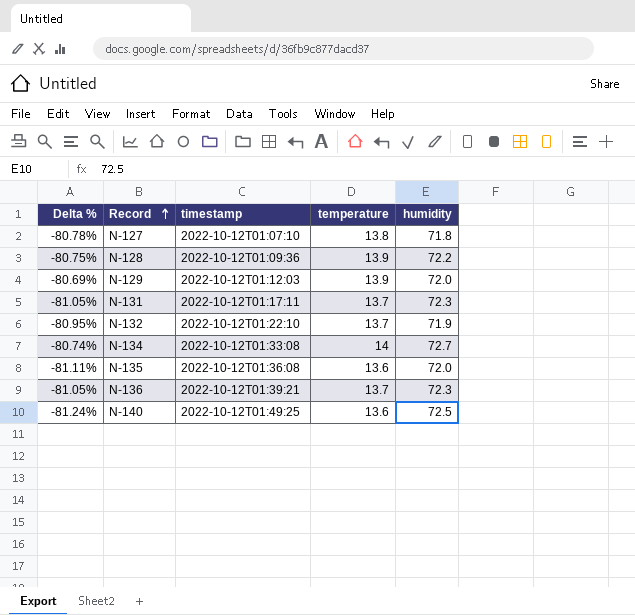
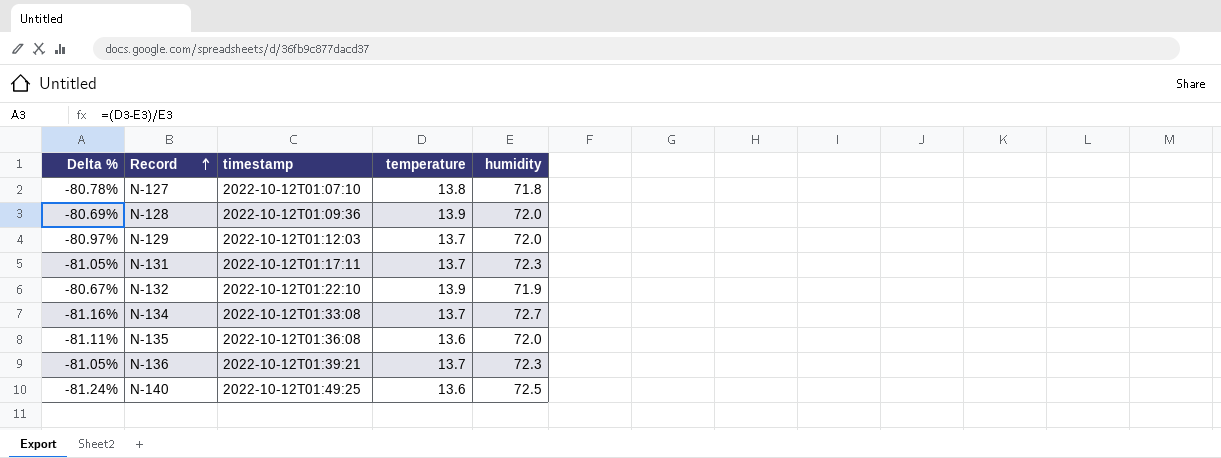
N-128 | Delta %: -80.75% -> -80.69%
N-128 | humidity: 72.2 -> 72.0
N-129 | Delta %: -80.69% -> -80.97%
N-129 | temperature: 13.9 -> 13.7
N-132 | Delta %: -80.95% -> -80.67%
N-132 | temperature: 13.7 -> 13.9
N-134 | Delta %: -80.74% -> -81.16%
N-134 | temperature: 14 -> 13.7

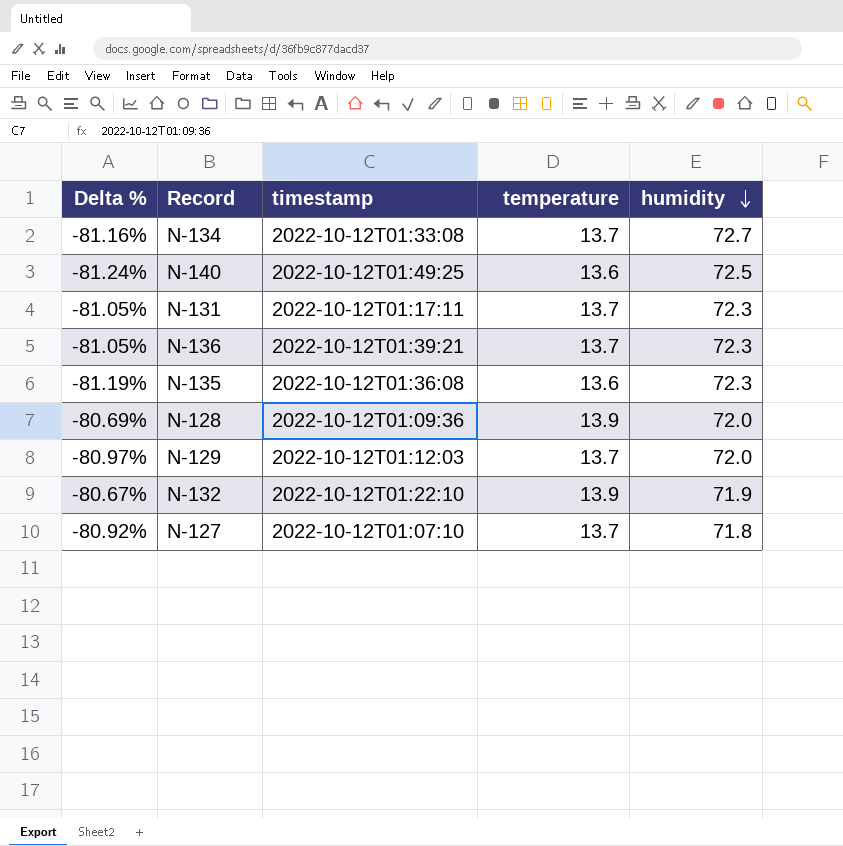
row order: Record ascending -> humidity descending
N-135 | Delta %: -81.11% -> -81.19%
N-135 | humidity: 72.0 -> 72.3
N-127 | Delta %: -80.78% -> -80.92%
N-127 | temperature: 13.8 -> 13.7

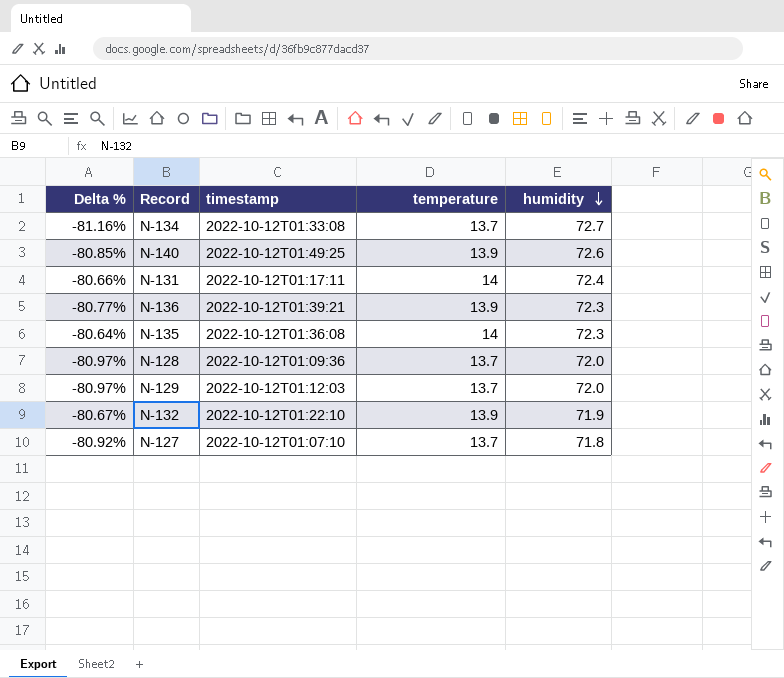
N-140 | Delta %: -81.24% -> -80.85%
N-140 | temperature: 13.6 -> 13.9
N-140 | humidity: 72.5 -> 72.6
N-131 | Delta %: -81.05% -> -80.66%
N-131 | temperature: 13.7 -> 14
N-131 | humidity: 72.3 -> 72.4
N-136 | Delta %: -81.05% -> -80.77%
N-136 | temperature: 13.7 -> 13.9
N-135 | Delta %: -81.19% -> -80.64%
N-135 | temperature: 13.6 -> 14
N-128 | Delta %: -80.69% -> -80.97%
N-128 | temperature: 13.9 -> 13.7

